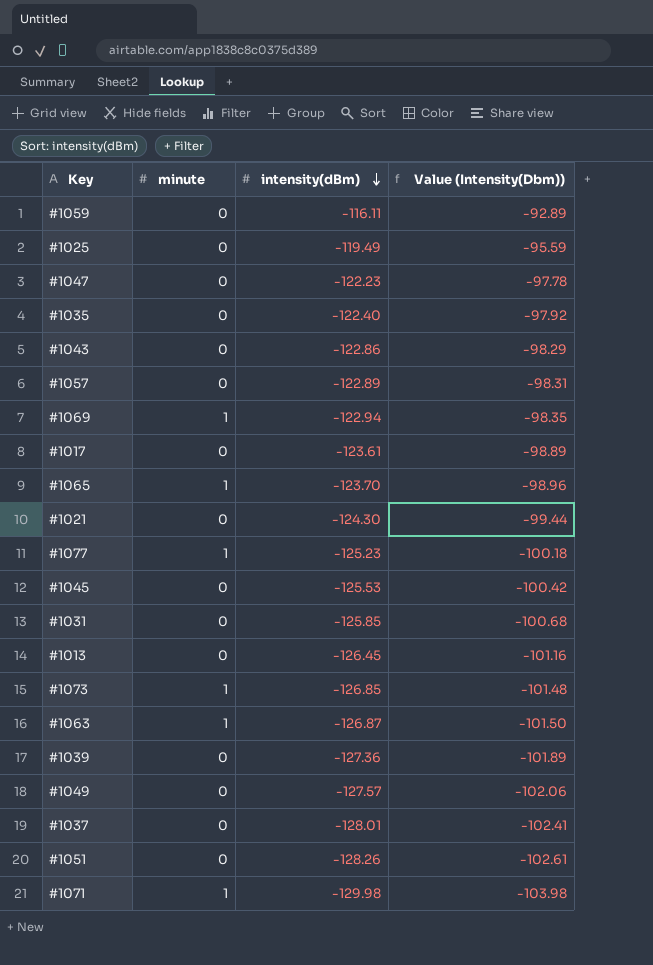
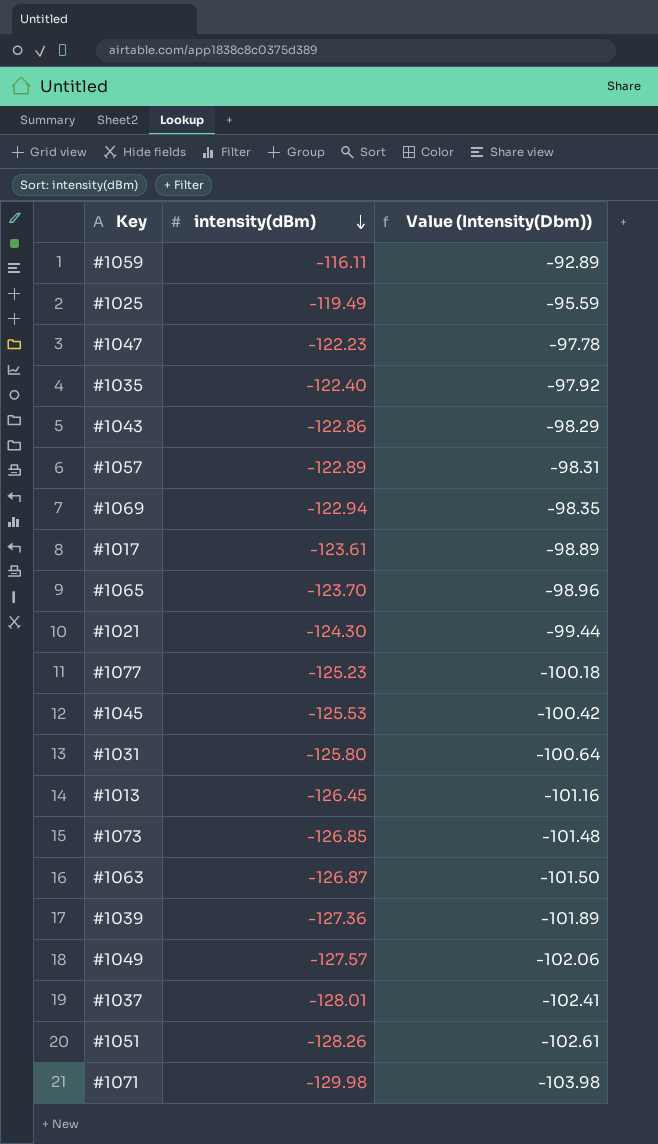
column minute | position: 2 -> none
#1031 | intensity(dBm): -125.85 -> -125.80
#1031 | Value (Intensity(Dbm)): -100.68 -> -100.64

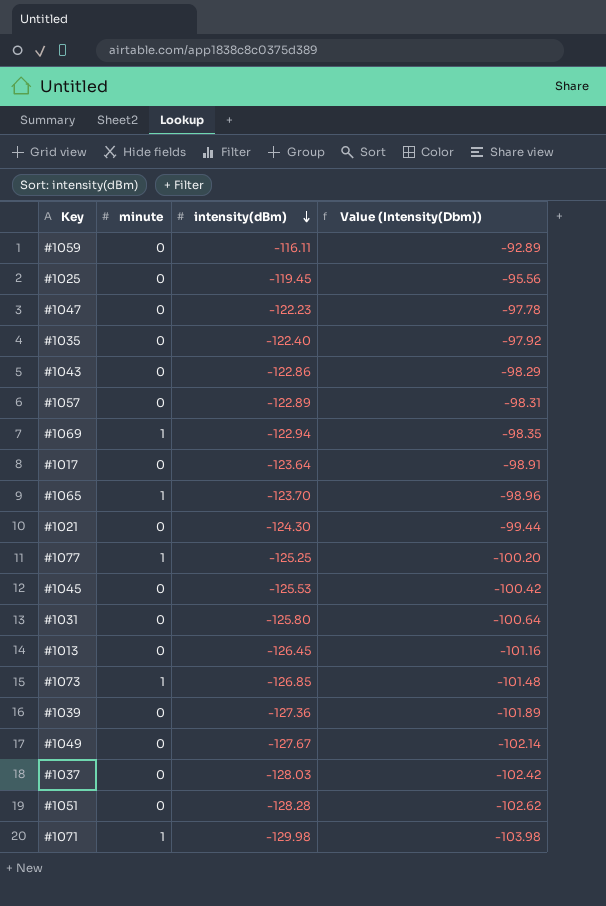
column minute | position: none -> 2
row #1063: -126.87 | -101.50 -> none
#1025 | intensity(dBm): -119.49 -> -119.45
#1025 | Value (Intensity(Dbm)): -95.59 -> -95.56
#1017 | intensity(dBm): -123.61 -> -123.64
#1017 | Value (Intensity(Dbm)): -98.89 -> -98.91
#1077 | intensity(dBm): -125.23 -> -125.25
#1077 | Value (Intensity(Dbm)): -100.18 -> -100.20
#1049 | intensity(dBm): -127.57 -> -127.67
#1049 | Value (Intensity(Dbm)): -102.06 -> -102.14
#1037 | intensity(dBm): -128.01 -> -128.03
#1037 | Value (Intensity(Dbm)): -102.41 -> -102.42
#1051 | intensity(dBm): -128.26 -> -128.28
#1051 | Value (Intensity(Dbm)): -102.61 -> -102.62

